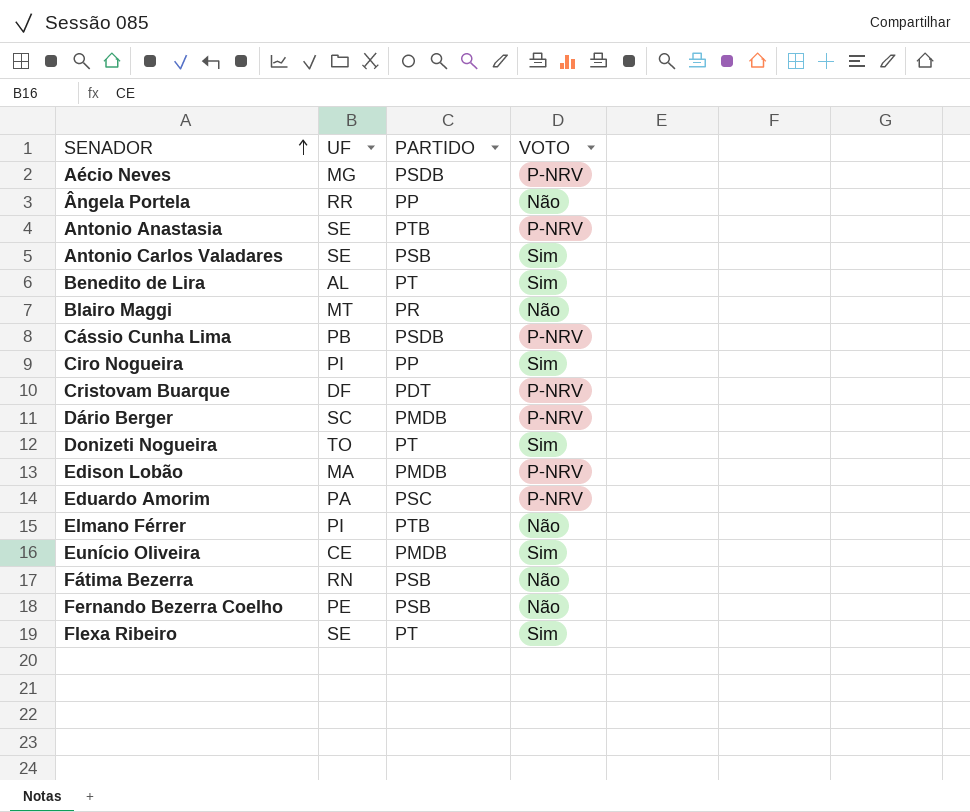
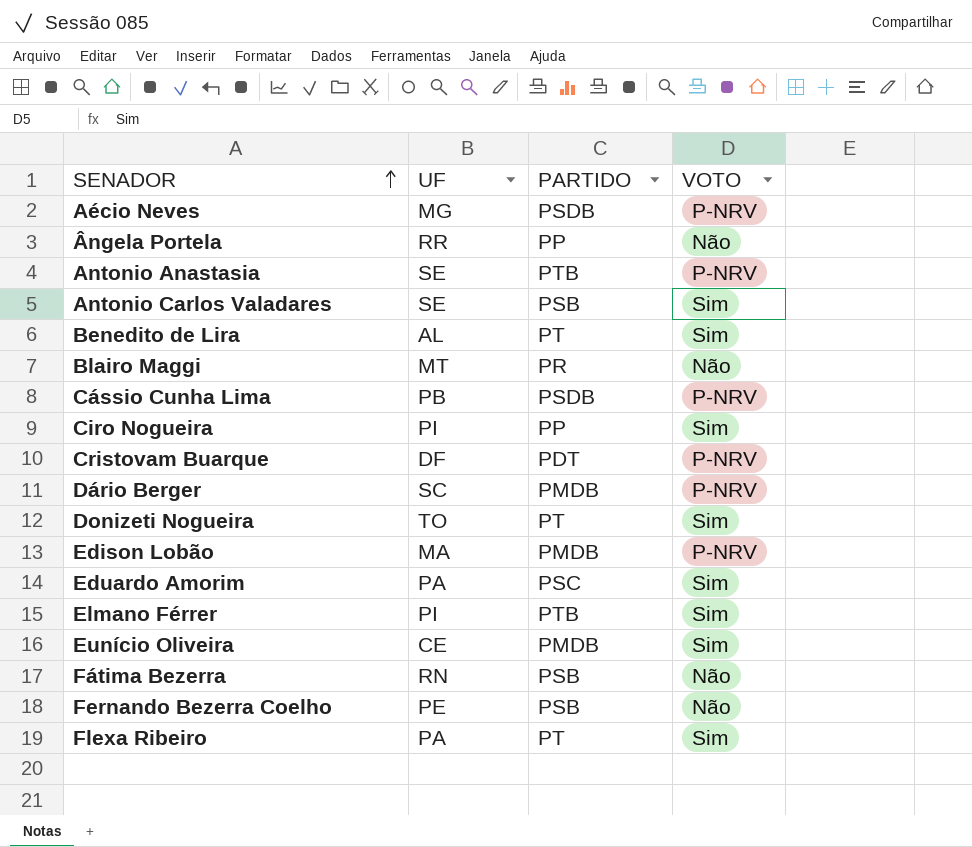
Eduardo Amorim | VOTO: P-NRV -> Sim
Elmano Férrer | VOTO: Não -> Sim
Flexa Ribeiro | UF: SE -> PA

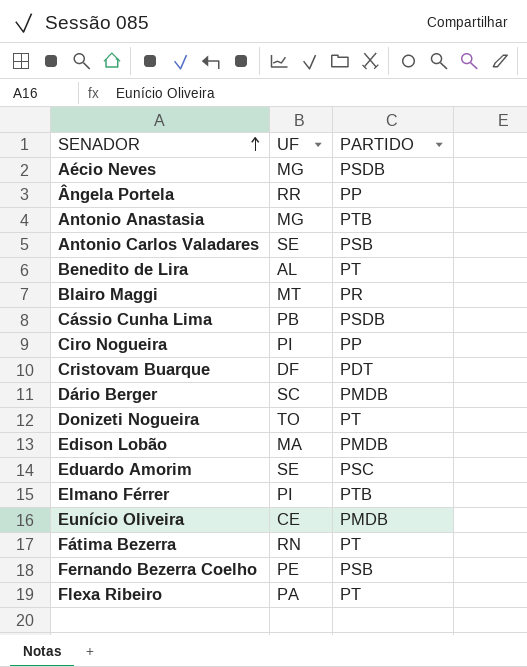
column VOTO | position: 4 -> none
Antonio Anastasia | UF: SE -> MG
Eduardo Amorim | UF: PA -> SE
Fátima Bezerra | PARTIDO: PSB -> PT

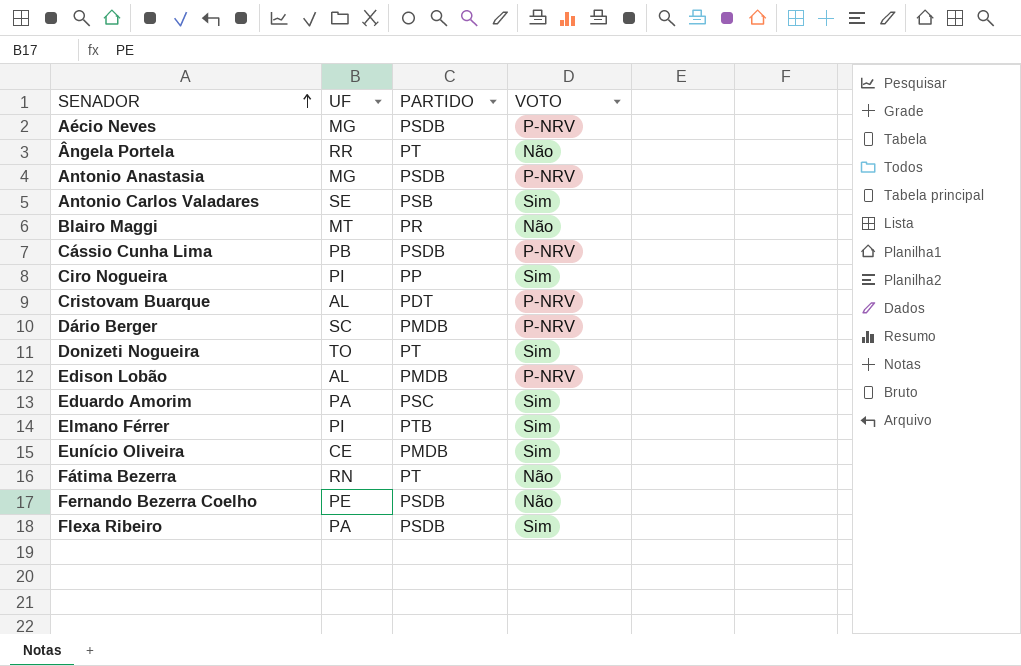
column VOTO | position: none -> 4
row Benedito de Lira: AL | PT -> none
Ângela Portela | PARTIDO: PP -> PT
Antonio Anastasia | PARTIDO: PTB -> PSDB
Cristovam Buarque | UF: DF -> AL
Edison Lobão | UF: MA -> AL
Eduardo Amorim | UF: SE -> PA
Fernando Bezerra Coelho | PARTIDO: PSB -> PSDB
Flexa Ribeiro | PARTIDO: PT -> PSDB

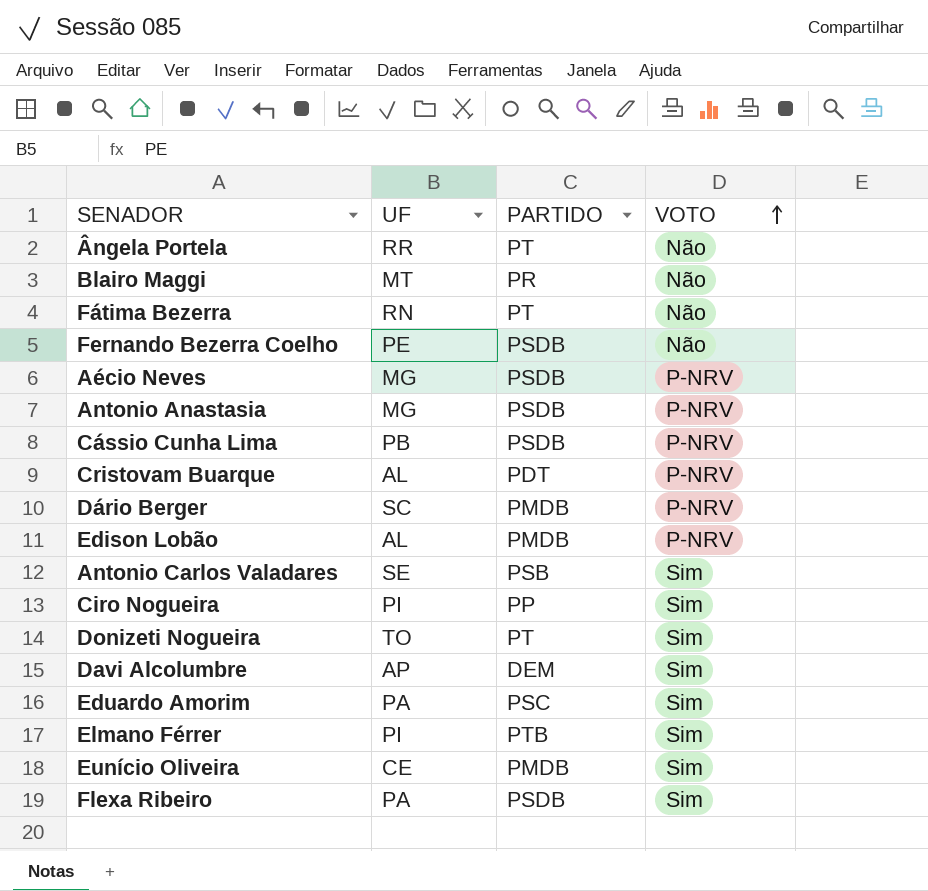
row order: SENADOR ascending -> VOTO ascending
row Davi Alcolumbre: none -> AP | DEM | Sim

